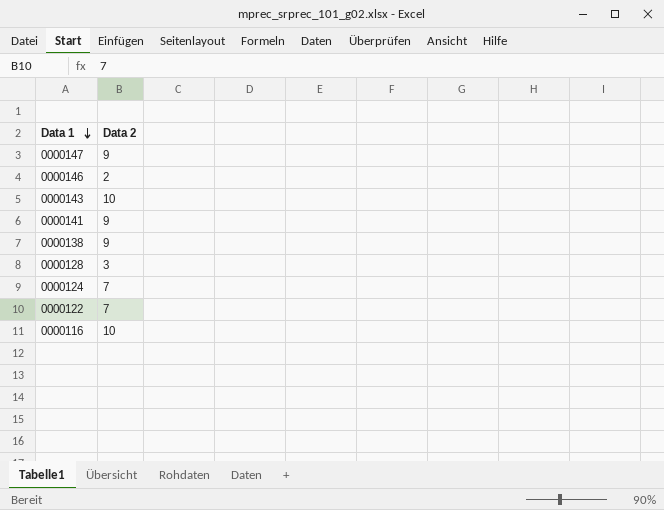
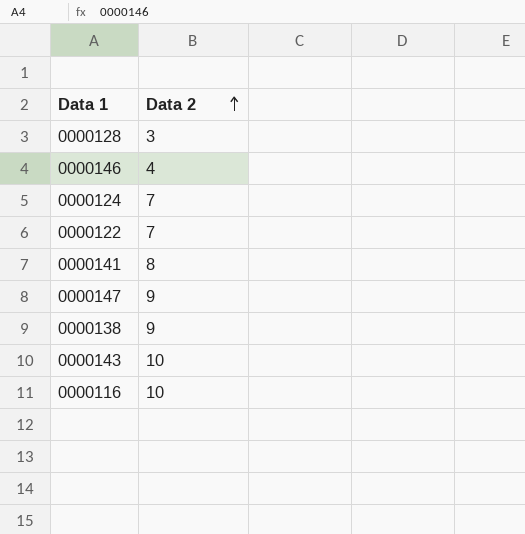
row order: Data 1 descending -> Data 2 ascending
0000146 | Data 2: 2 -> 4
0000141 | Data 2: 9 -> 8

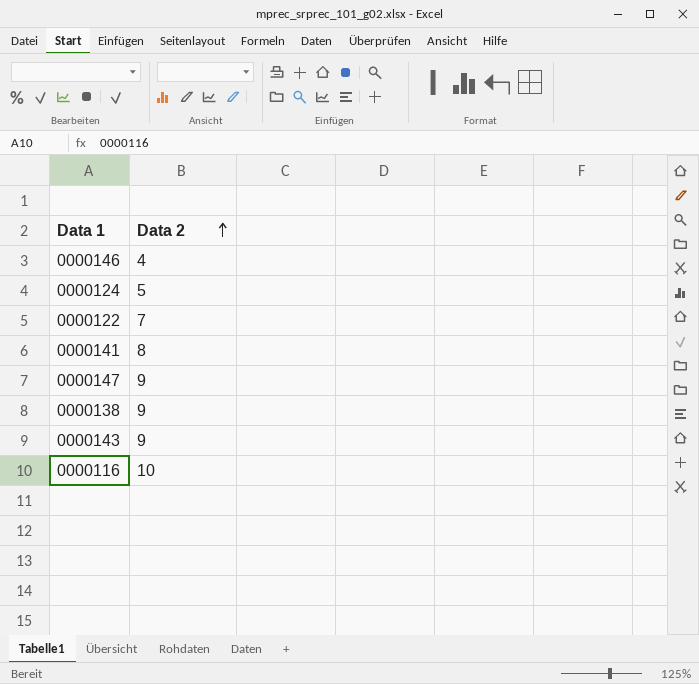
row 0000128: 3 -> none
0000124 | Data 2: 7 -> 5
0000143 | Data 2: 10 -> 9

